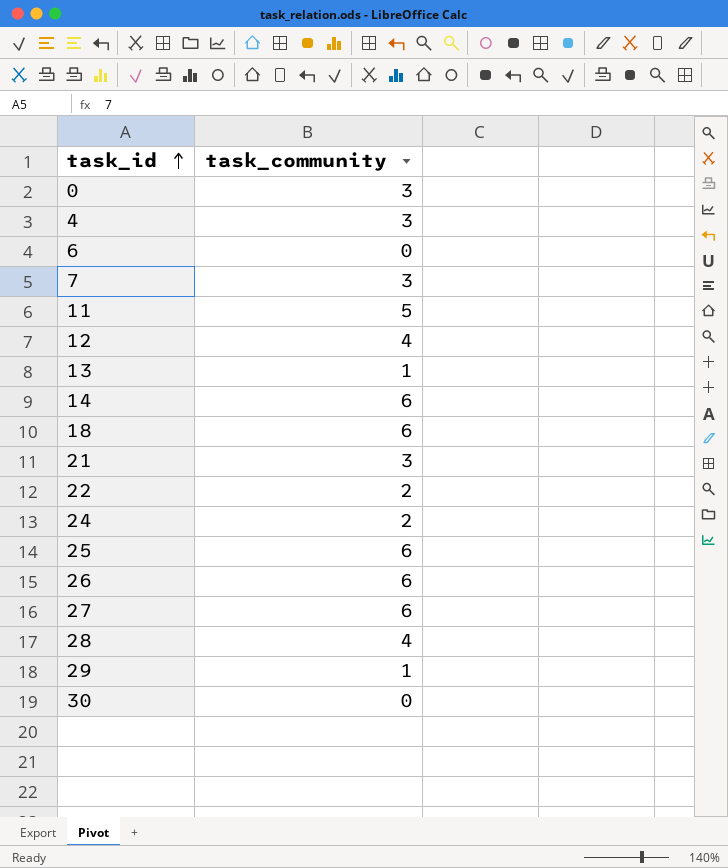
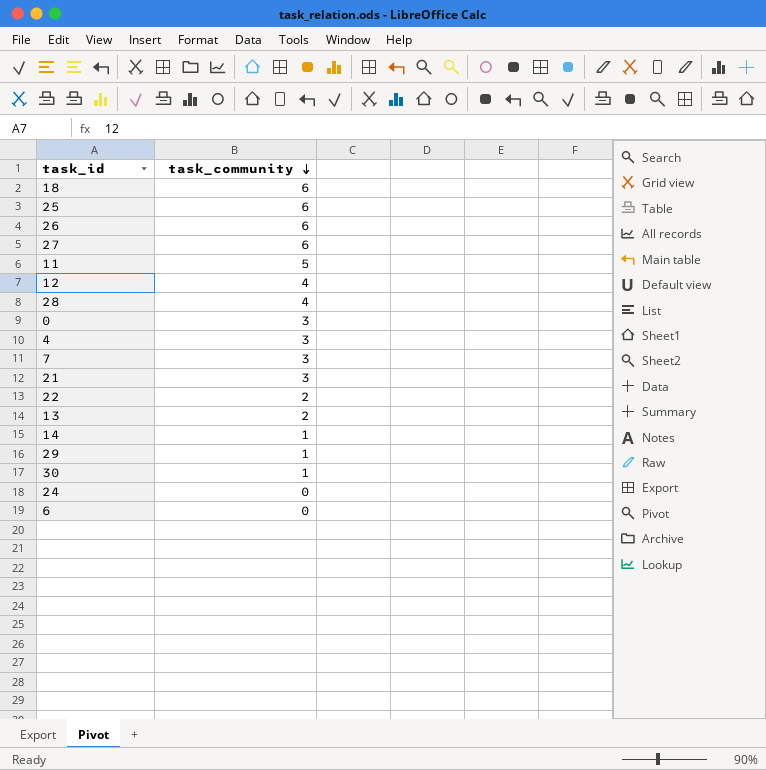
row order: task_id ascending -> task_community descending
13 | task_community: 1 -> 2
14 | task_community: 6 -> 1
30 | task_community: 0 -> 1
24 | task_community: 2 -> 0

